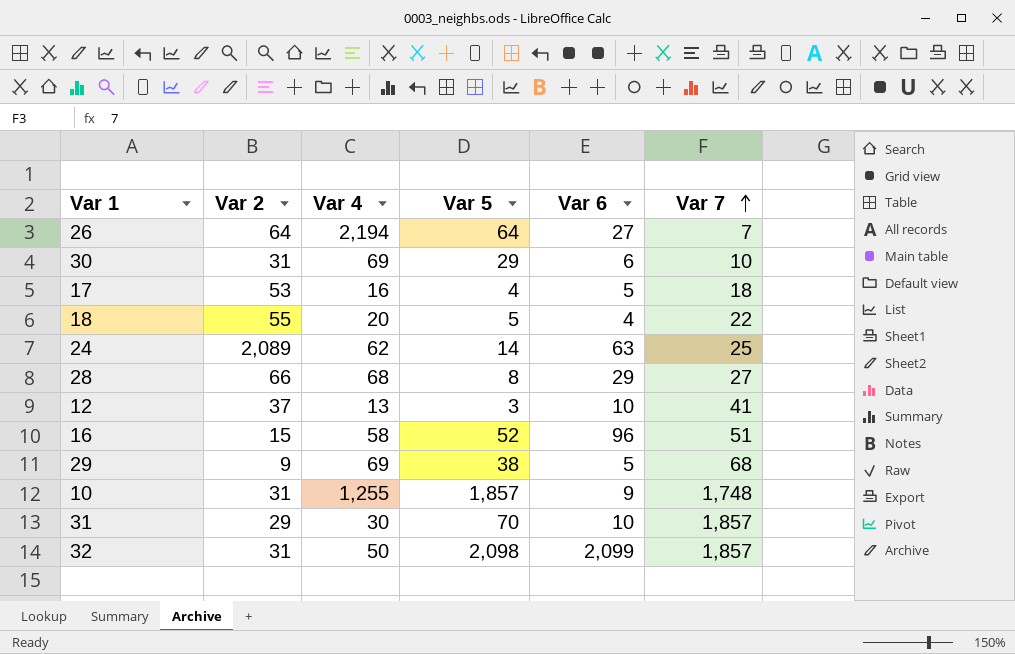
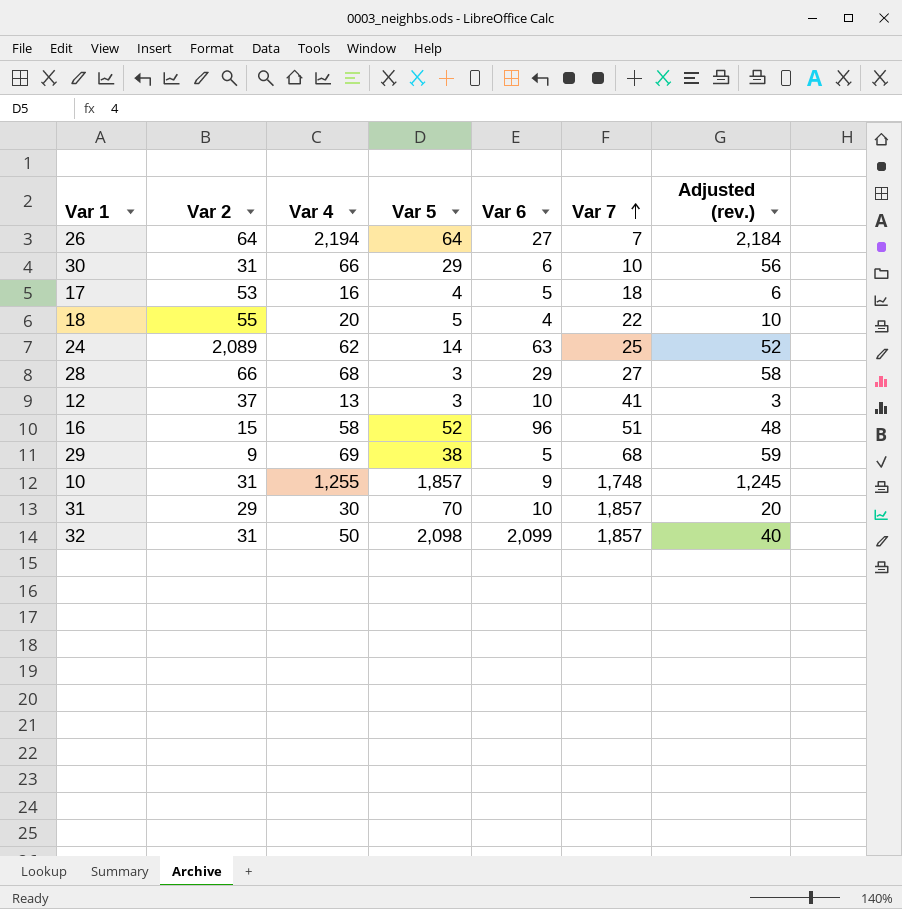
column Adjusted (rev.) | formula: none -> [Var 4] - 10
30 | Var 4: 69 -> 66
28 | Var 5: 8 -> 3

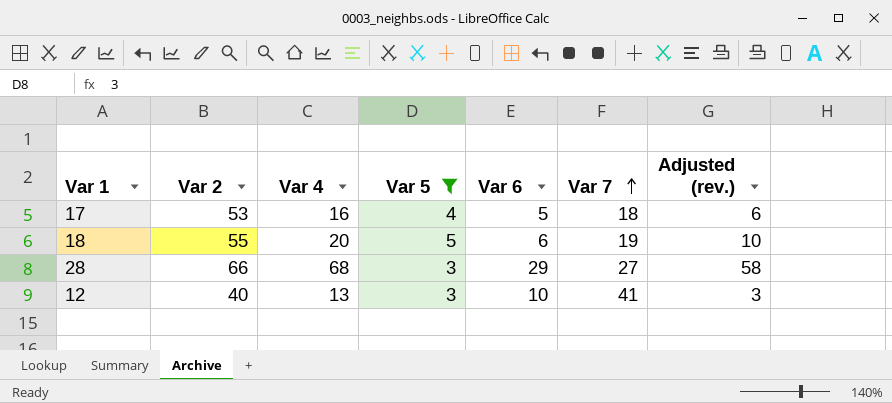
filter: none -> Var 5 <= 5
18 | Var 6: 4 -> 6
18 | Var 7: 22 -> 19
12 | Var 2: 37 -> 40

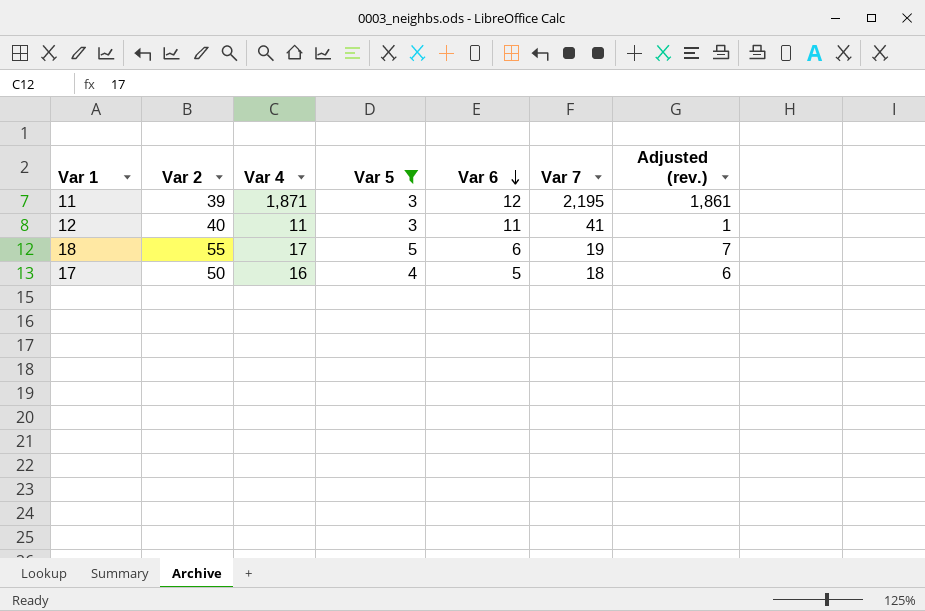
row order: Var 7 ascending -> Var 6 descending
row 28: 66 | 68 | 3 | 29 | 27 | 58 -> none
row 11: none -> 39 | 1,871 | 3 | 12 | 2,195 | 1,861
12 | Var 4: 13 -> 11
12 | Var 6: 10 -> 11
12 | Adjusted (rev.): 3 -> 1
18 | Var 4: 20 -> 17
18 | Adjusted (rev.): 10 -> 7
17 | Var 2: 53 -> 50

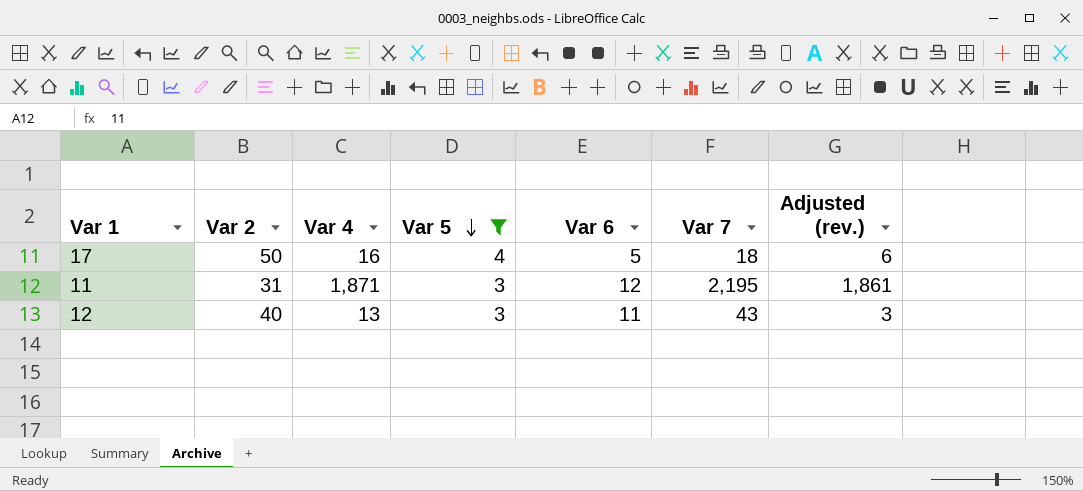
row order: Var 6 descending -> Var 5 descending
row 18: 55 | 17 | 5 | 6 | 19 | 7 -> none
11 | Var 2: 39 -> 31
12 | Var 4: 11 -> 13
12 | Var 7: 41 -> 43
12 | Adjusted (rev.): 1 -> 3

